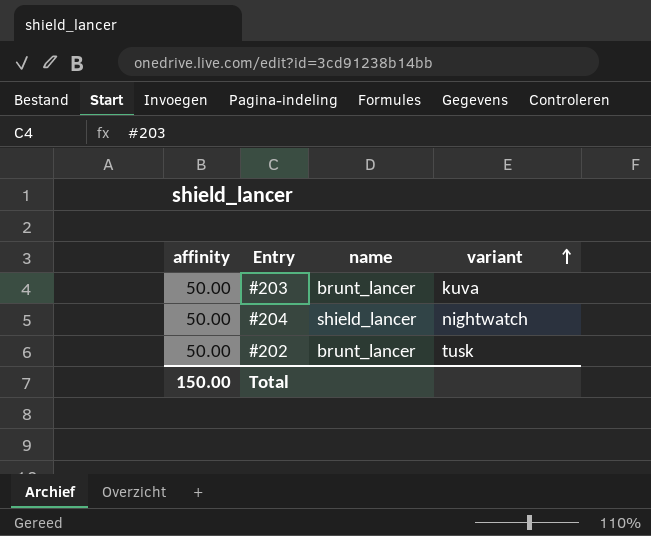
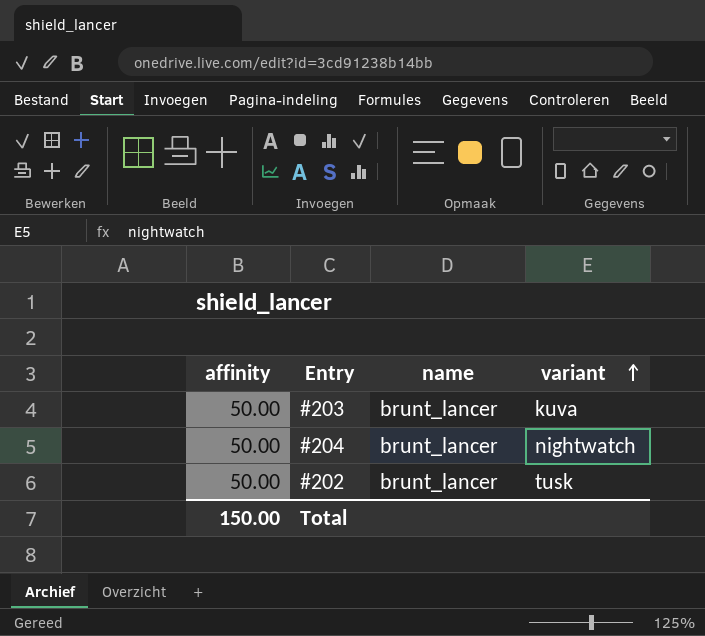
#204 | name: shield_lancer -> brunt_lancer

